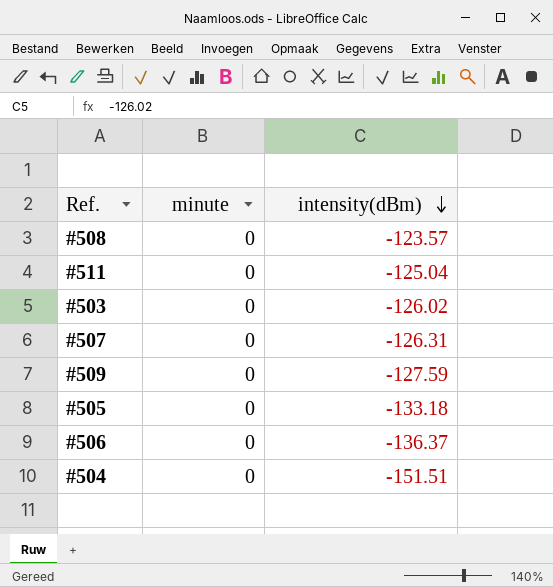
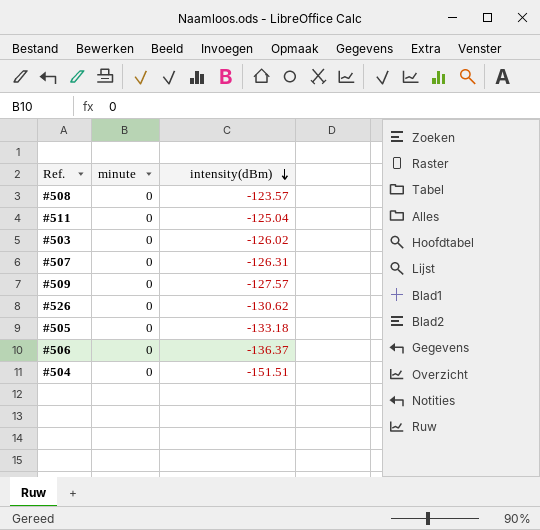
#509 | intensity(dBm): -127.59 -> -127.57
row #526: none -> 0 | -130.62

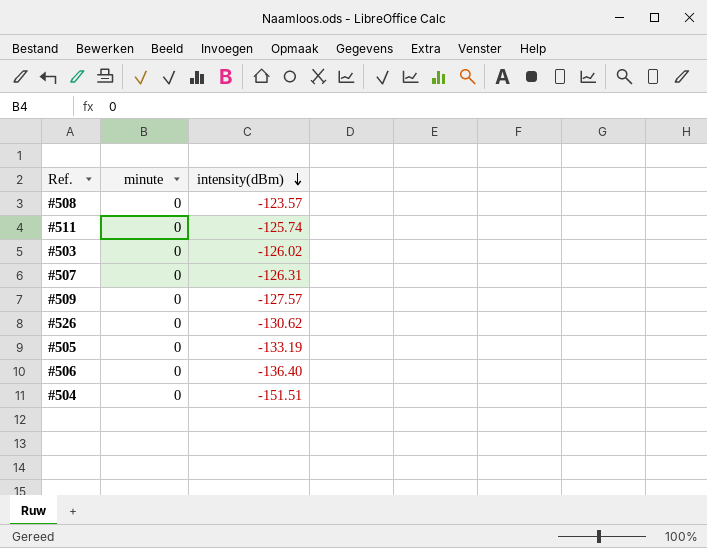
#511 | intensity(dBm): -125.04 -> -125.74
#505 | intensity(dBm): -133.18 -> -133.19
#506 | intensity(dBm): -136.37 -> -136.40

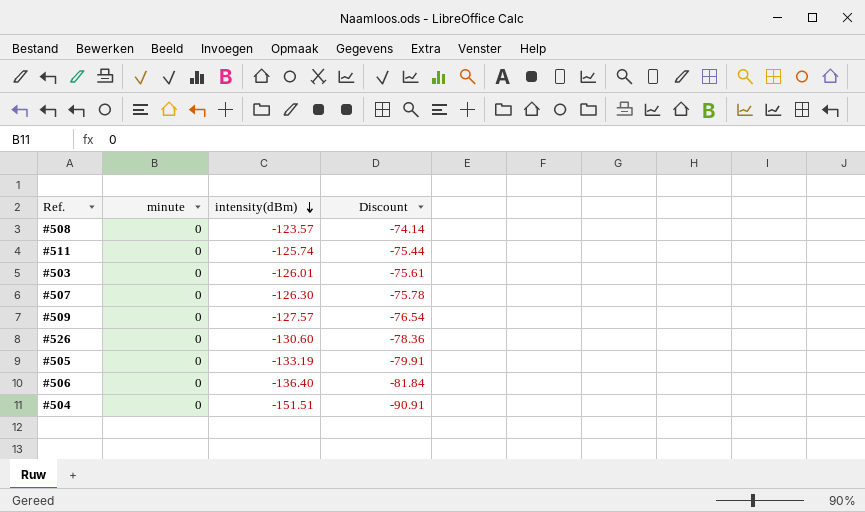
column Discount | formula: none -> [intensity(dBm)] * 0.6
#503 | intensity(dBm): -126.02 -> -126.01
#507 | intensity(dBm): -126.31 -> -126.30
#526 | intensity(dBm): -130.62 -> -130.60

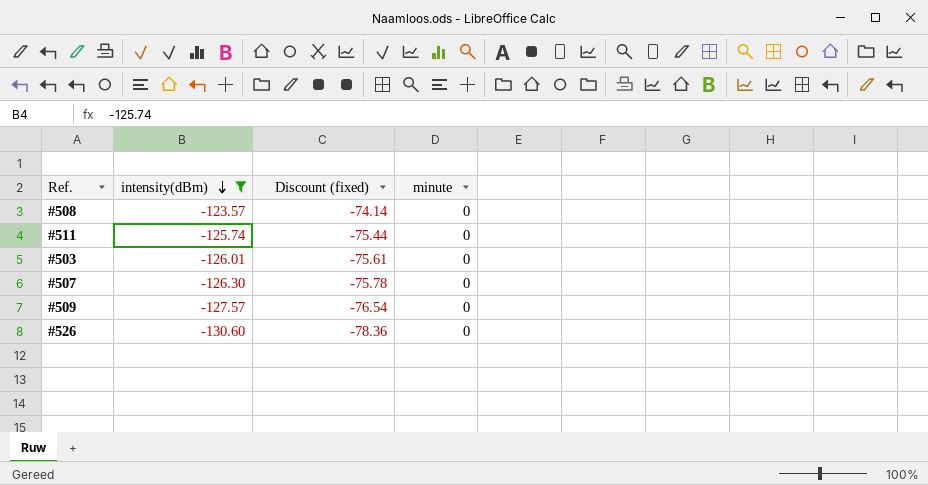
filter: none -> intensity(dBm) >= -130.60
column name: Discount -> Discount (fixed)
column minute | position: 2 -> 4

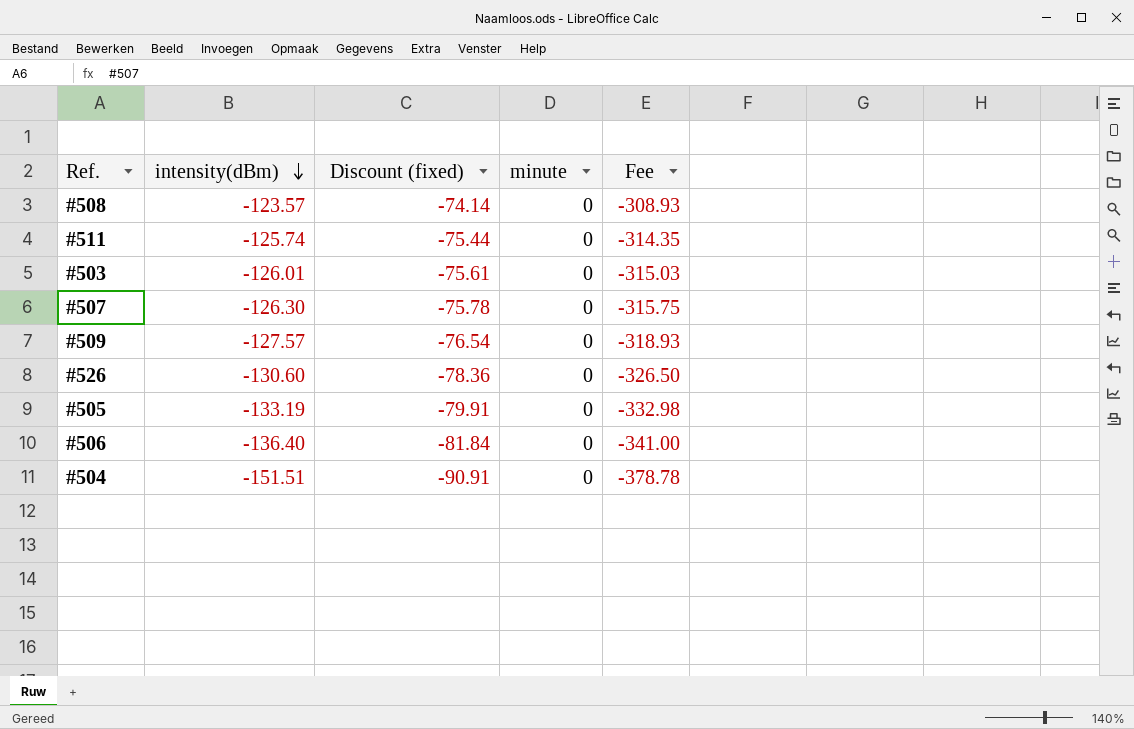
filter: intensity(dBm) >= -130.60 -> none
column Fee | formula: none -> [intensity(dBm)] * 2.5

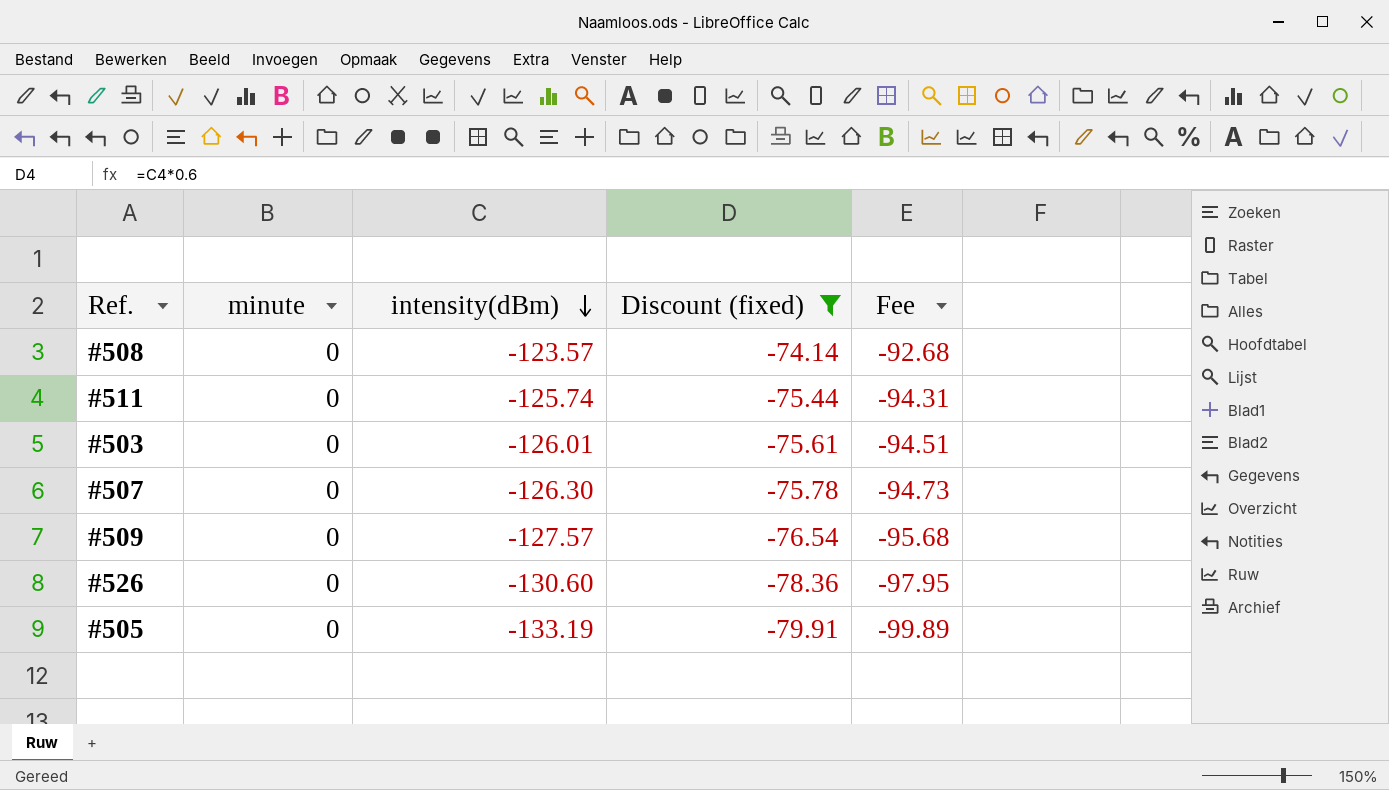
filter: none -> Discount (fixed) >= -79.91
column minute | position: 4 -> 2
column Fee | formula: [intensity(dBm)] * 2.5 -> [intensity(dBm)] * 0.75

